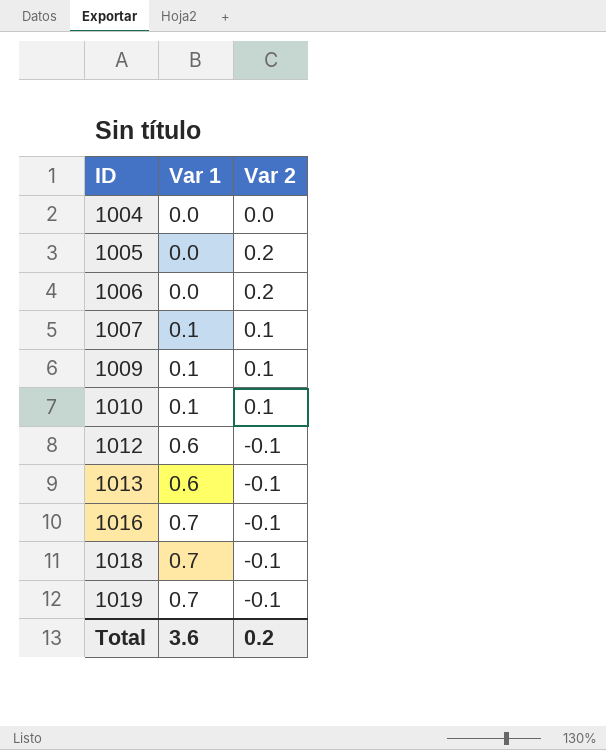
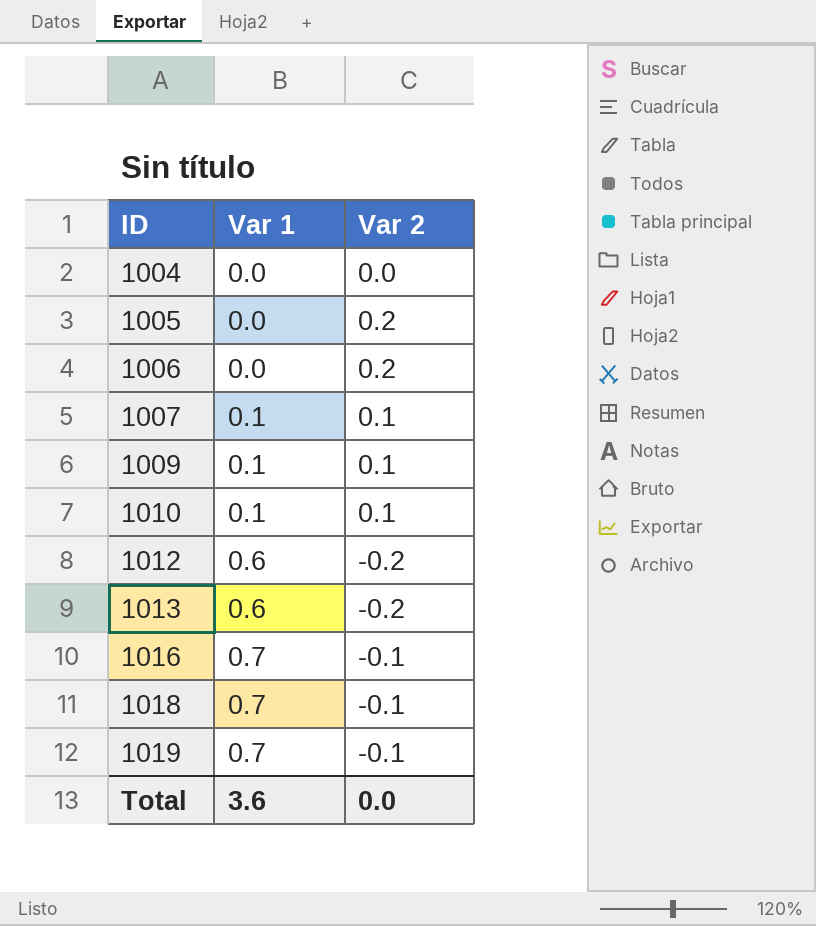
1012 | Var 2: -0.1 -> -0.2
1013 | Var 2: -0.1 -> -0.2
Total | Var 2: 0.2 -> 0.0

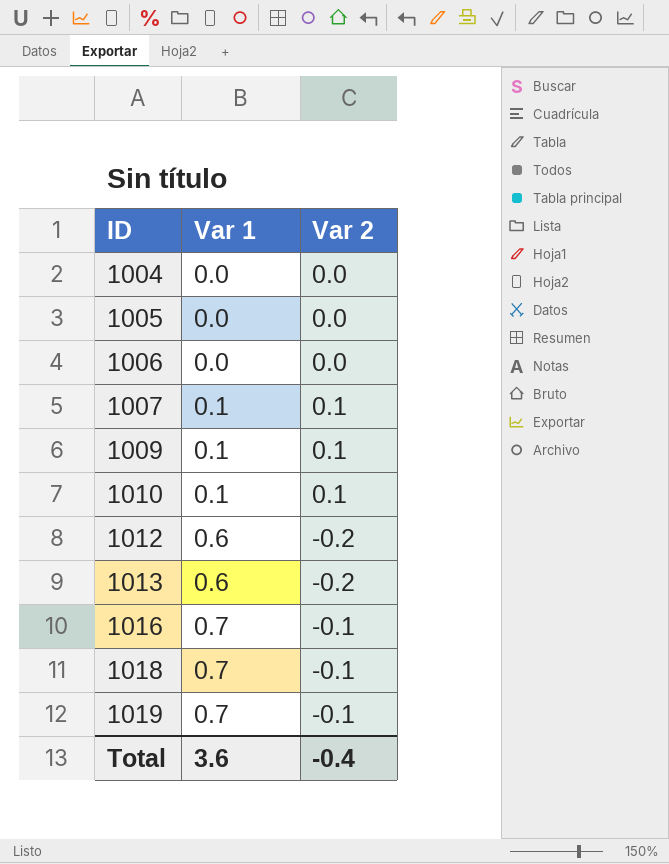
1005 | Var 2: 0.2 -> 0.0
1006 | Var 2: 0.2 -> 0.0
Total | Var 2: 0.0 -> -0.4

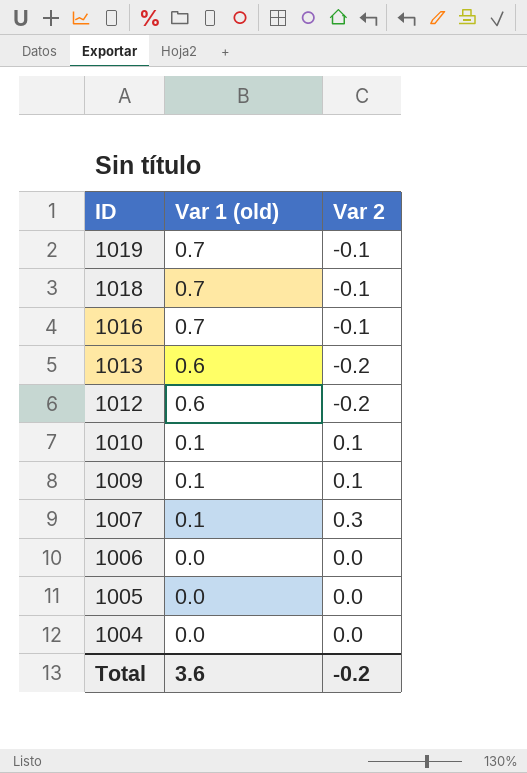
row order: ID ascending -> ID descending
column name: Var 1 -> Var 1 (old)
1007 | Var 2: 0.1 -> 0.3
Total | Var 2: -0.4 -> -0.2

